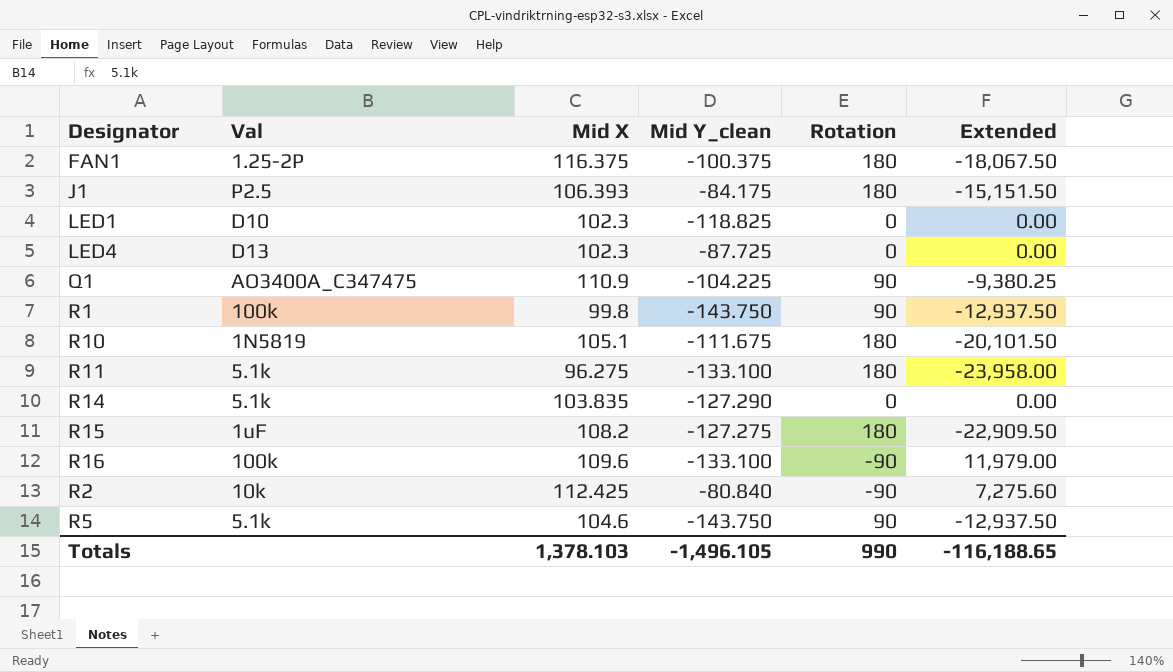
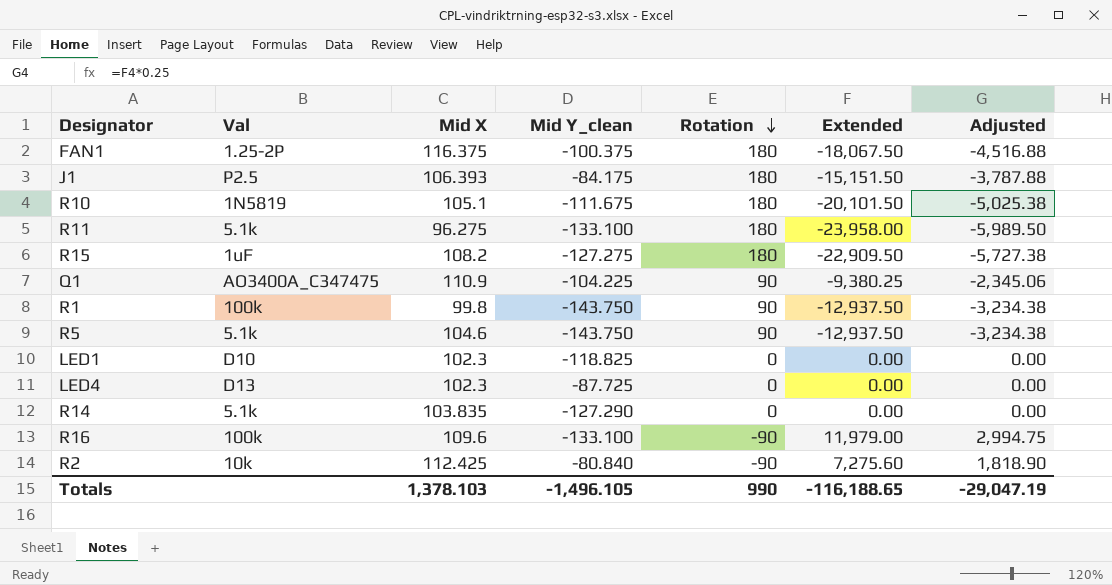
row order: none -> Rotation descending
column Adjusted | formula: none -> [Extended] * 0.25

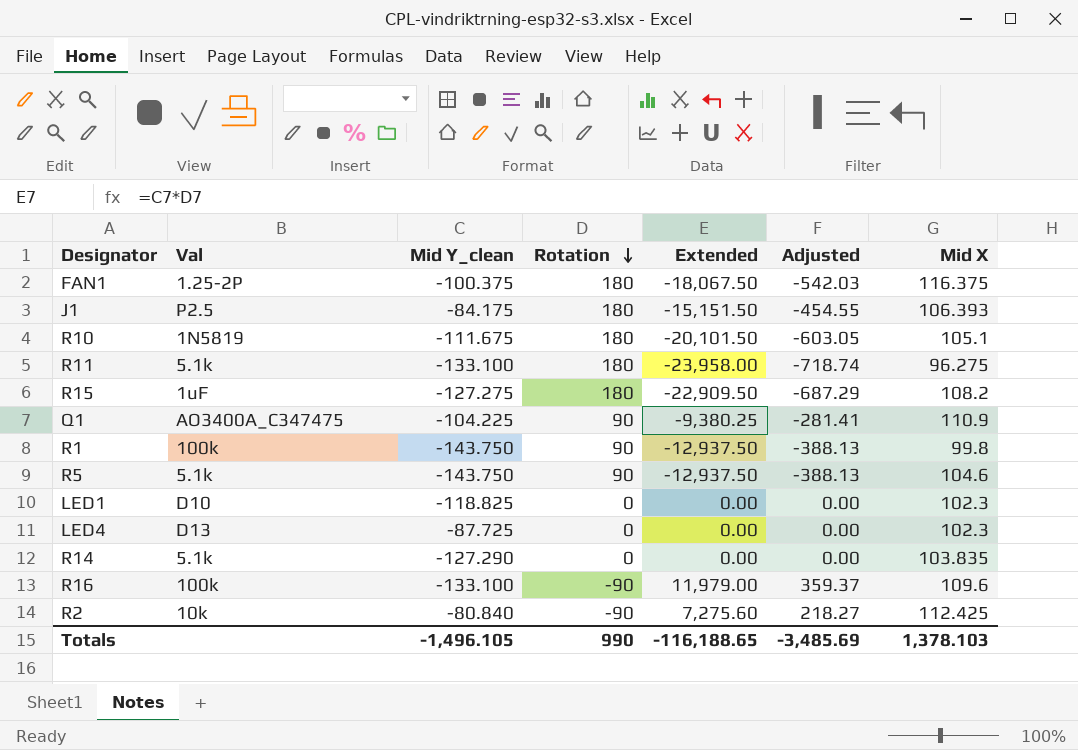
column Adjusted | formula: [Extended] * 0.25 -> [Extended] * 0.03
column Mid X | position: 3 -> 7
Totals | Adjusted: -29,047.19 -> -3,485.69

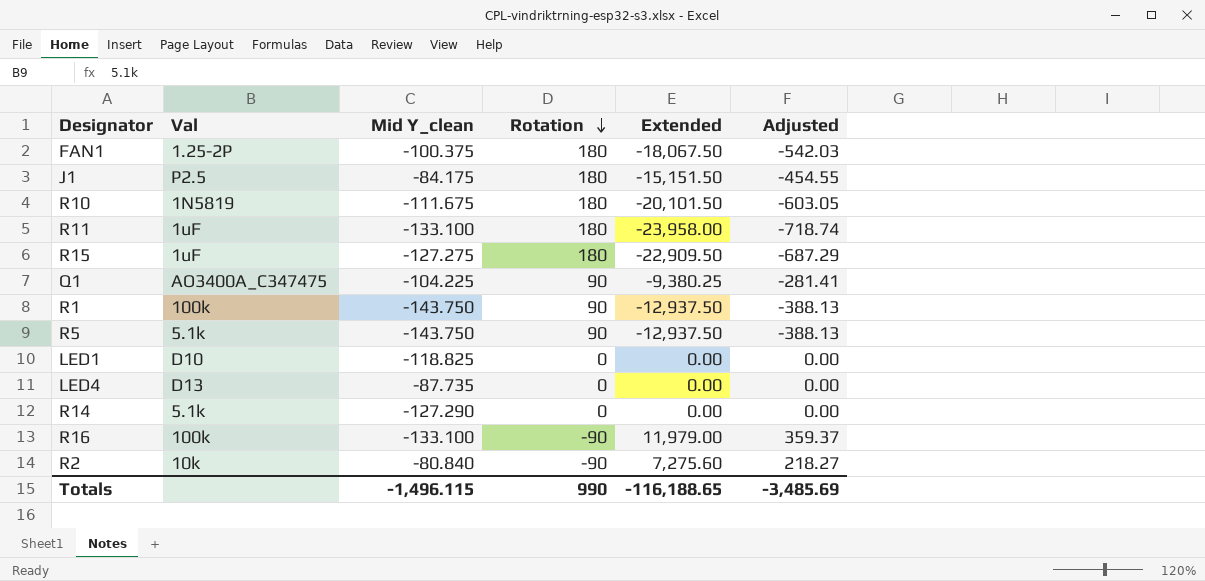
column Mid X | position: 7 -> none
R11 | Val: 5.1k -> 1uF
LED4 | Mid Y_clean: -87.725 -> -87.735
Totals | Mid Y_clean: -1,496.105 -> -1,496.115

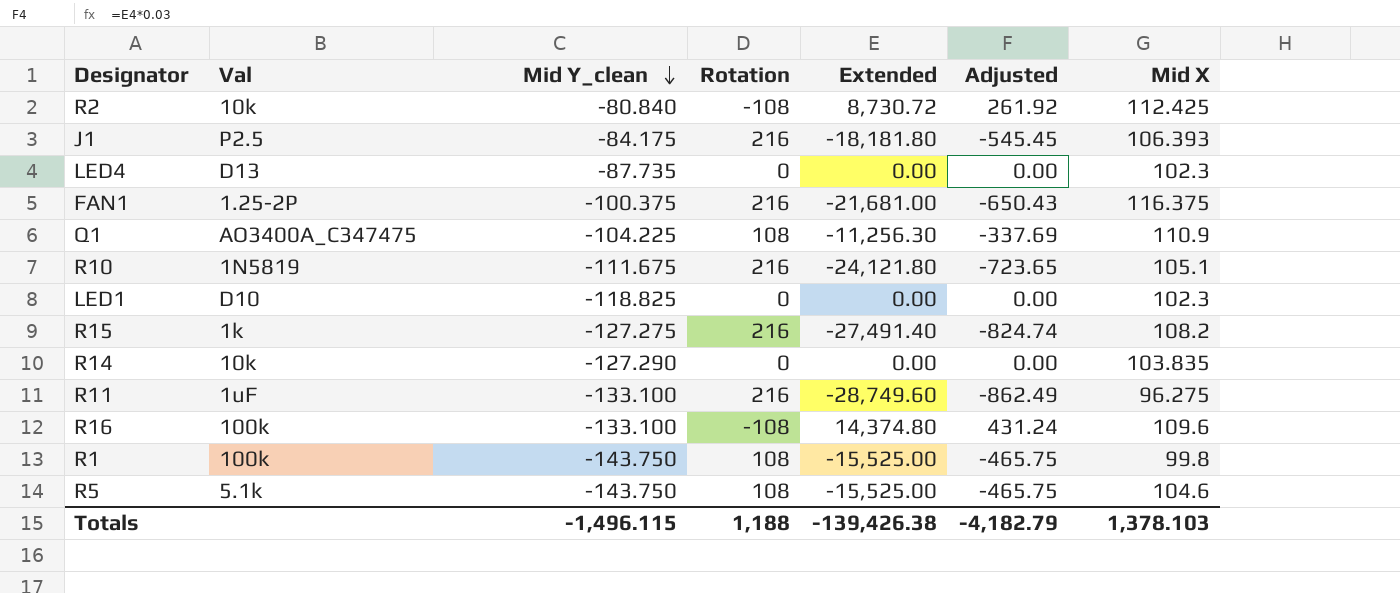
row order: Rotation descending -> Mid Y_clean descending
column Mid X | position: none -> 7
R2 | Rotation: -90 -> -108
R2 | Extended: 7,275.60 -> 8,730.72
R2 | Adjusted: 218.27 -> 261.92
J1 | Rotation: 180 -> 216
J1 | Extended: -15,151.50 -> -18,181.80
J1 | Adjusted: -454.55 -> -545.45
FAN1 | Rotation: 180 -> 216
FAN1 | Extended: -18,067.50 -> -21,681.00
FAN1 | Adjusted: -542.03 -> -650.43
Q1 | Rotation: 90 -> 108
Q1 | Extended: -9,380.25 -> -11,256.30
Q1 | Adjusted: -281.41 -> -337.69
R10 | Rotation: 180 -> 216
R10 | Extended: -20,101.50 -> -24,121.80
R10 | Adjusted: -603.05 -> -723.65
R15 | Val: 1uF -> 1k
R15 | Rotation: 180 -> 216
R15 | Extended: -22,909.50 -> -27,491.40
R15 | Adjusted: -687.29 -> -824.74
R14 | Val: 5.1k -> 10k
R11 | Rotation: 180 -> 216
R11 | Extended: -23,958.00 -> -28,749.60
R11 | Adjusted: -718.74 -> -862.49
R16 | Rotation: -90 -> -108
R16 | Extended: 11,979.00 -> 14,374.80
R16 | Adjusted: 359.37 -> 431.24
R1 | Rotation: 90 -> 108
R1 | Extended: -12,937.50 -> -15,525.00
R1 | Adjusted: -388.13 -> -465.75
R5 | Rotation: 90 -> 108
R5 | Extended: -12,937.50 -> -15,525.00
R5 | Adjusted: -388.13 -> -465.75
Totals | Rotation: 990 -> 1,188
Totals | Extended: -116,188.65 -> -139,426.38
Totals | Adjusted: -3,485.69 -> -4,182.79

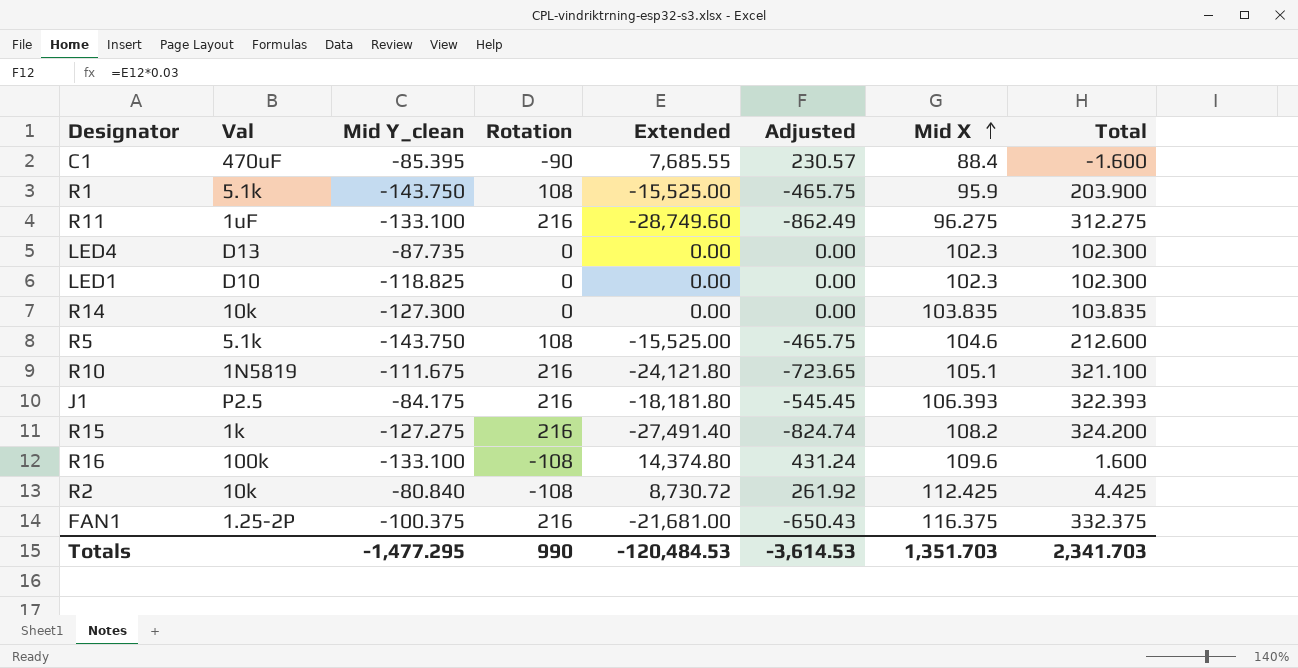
row order: Mid Y_clean descending -> Mid X ascending
column Total | formula: none -> [Rotation] + [Mid X]
row Q1: AO3400A_C347475 | -104.225 | 108 | -11,256.30 | -337.69 | 110.9 -> none
row C1: none -> 470uF | -85.395 | -90 | 7,685.55 | 230.57 | 88.4 | -1.600
R1 | Val: 100k -> 5.1k
R1 | Mid X: 99.8 -> 95.9
R14 | Mid Y_clean: -127.290 -> -127.300
Totals | Mid Y_clean: -1,496.115 -> -1,477.295
Totals | Rotation: 1,188 -> 990
Totals | Extended: -139,426.38 -> -120,484.53
Totals | Adjusted: -4,182.79 -> -3,614.53
Totals | Mid X: 1,378.103 -> 1,351.703

